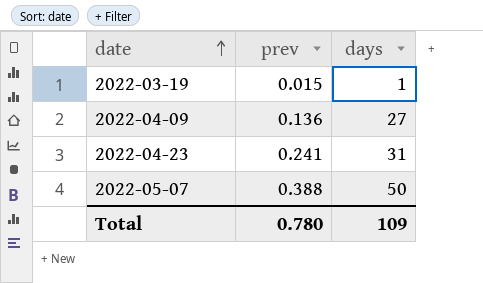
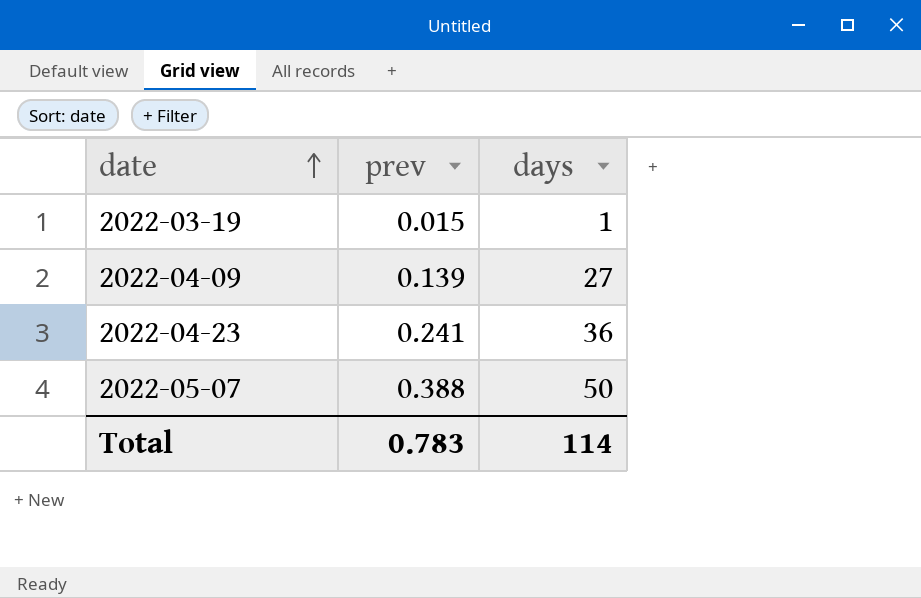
2022-04-09 | prev: 0.136 -> 0.139
2022-04-23 | days: 31 -> 36
Total | prev: 0.780 -> 0.783
Total | days: 109 -> 114

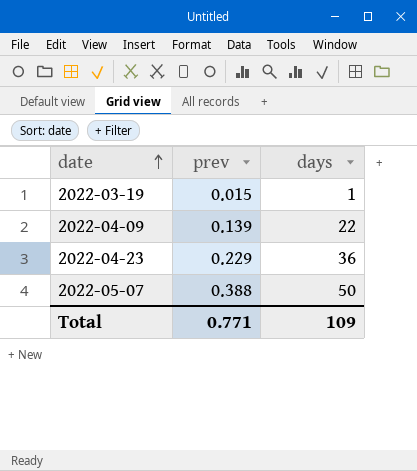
2022-04-09 | days: 27 -> 22
2022-04-23 | prev: 0.241 -> 0.229
Total | prev: 0.783 -> 0.771
Total | days: 114 -> 109

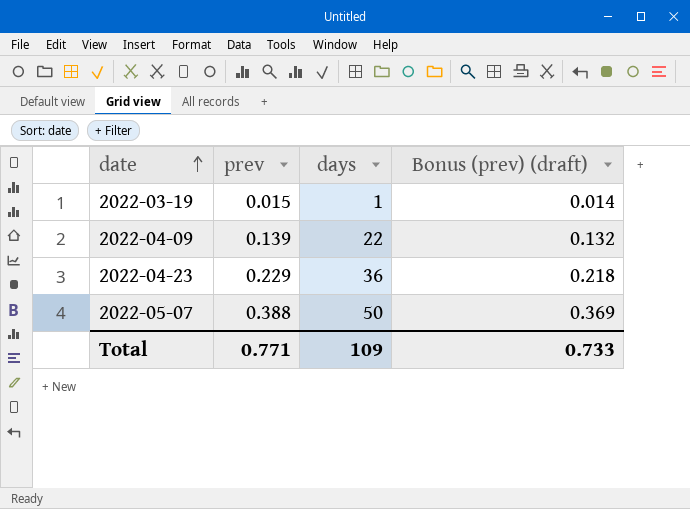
column Bonus (prev) (draft) | formula: none -> [prev] * 0.95

